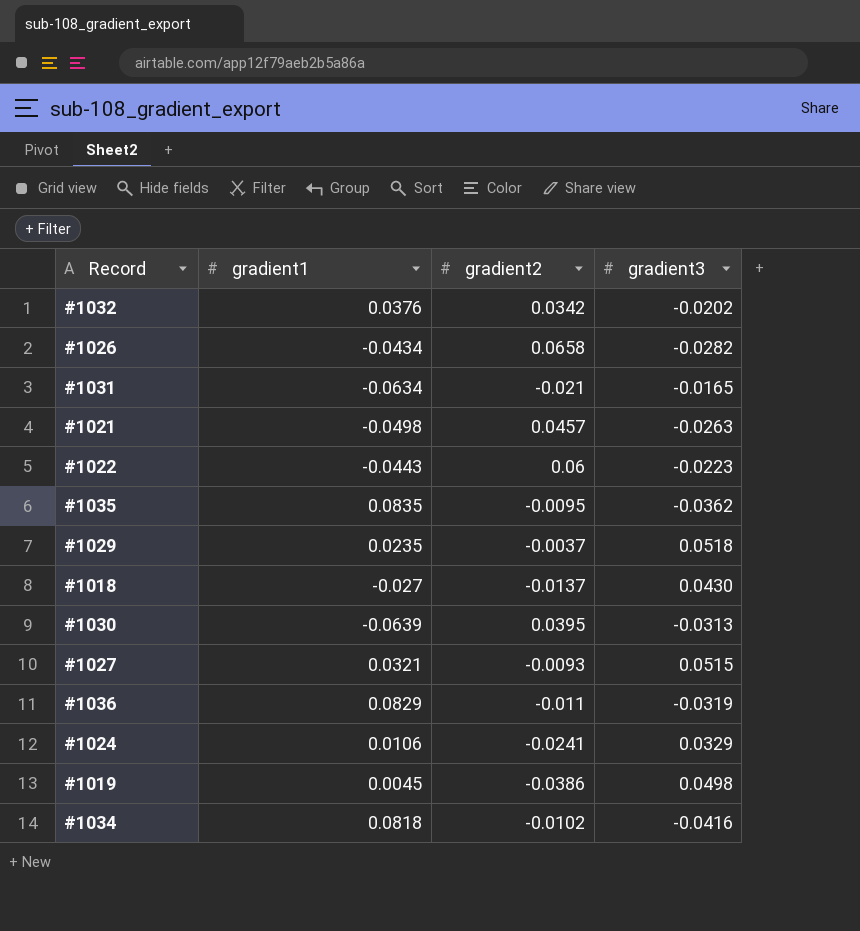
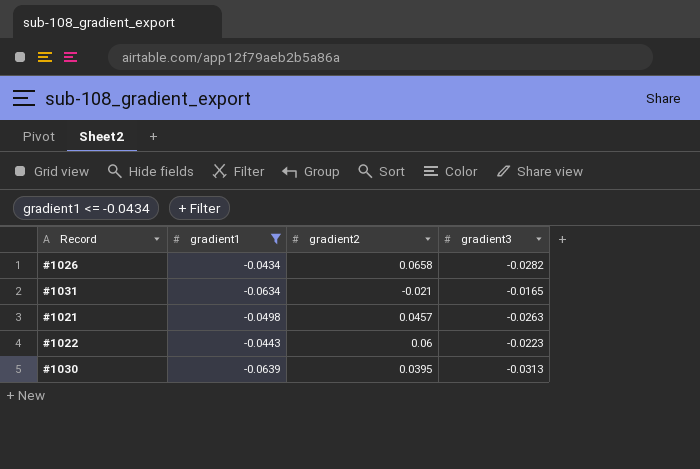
filter: none -> gradient1 <= -0.0434

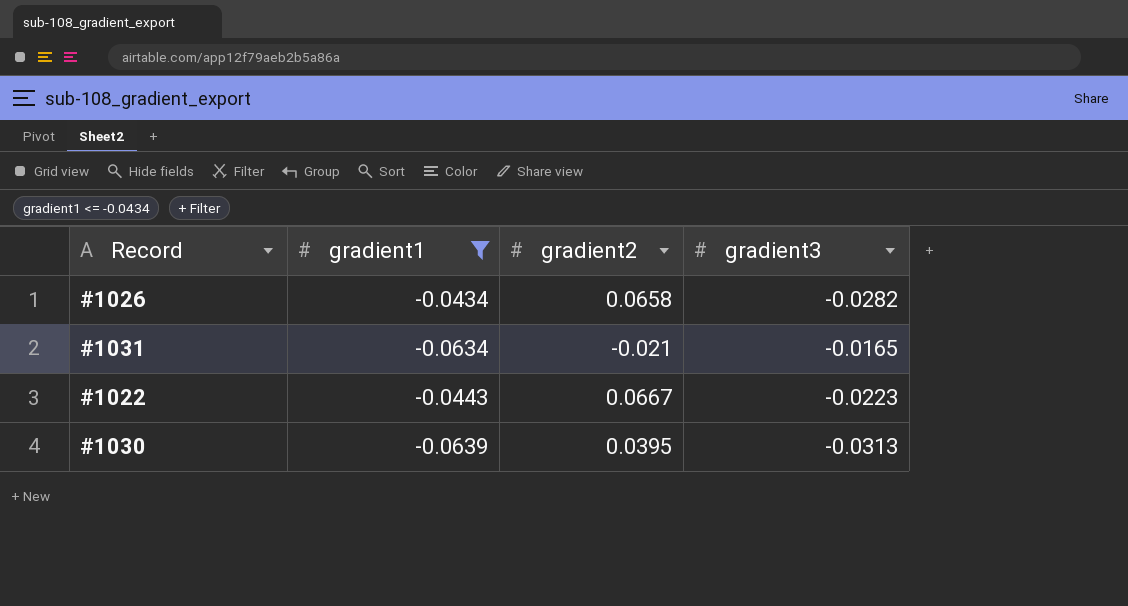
row #1021: -0.0498 | 0.0457 | -0.0263 -> none
#1022 | gradient2: 0.06 -> 0.0667

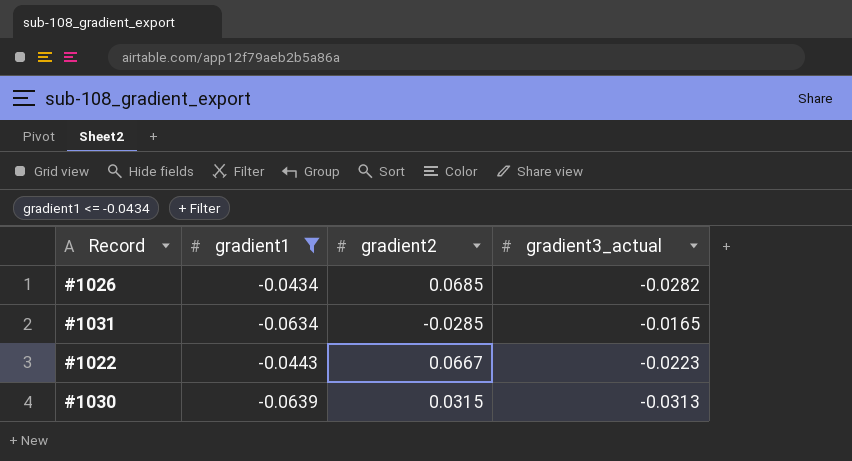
column name: gradient3 -> gradient3_actual
#1026 | gradient2: 0.0658 -> 0.0685
#1031 | gradient2: -0.021 -> -0.0285
#1030 | gradient2: 0.0395 -> 0.0315

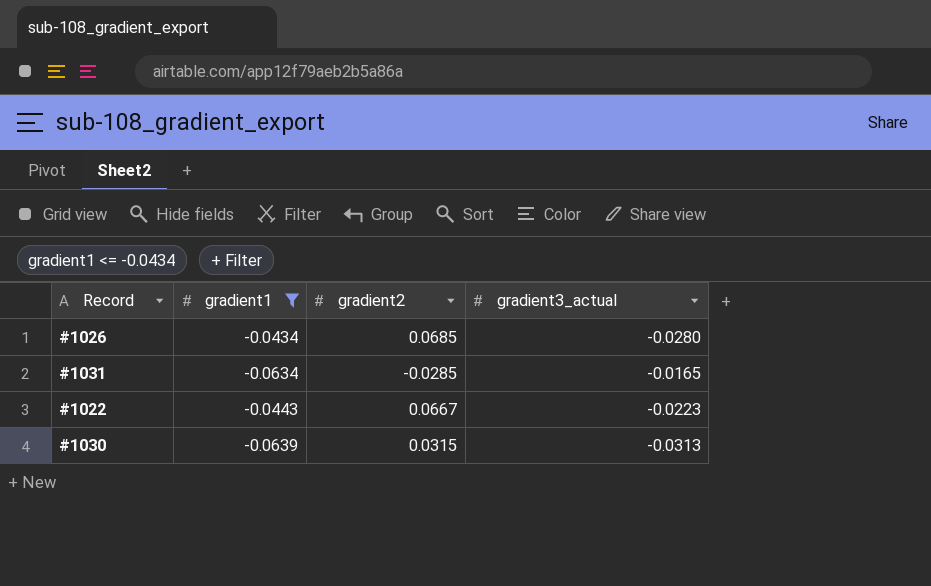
#1026 | gradient3_actual: -0.0282 -> -0.0280

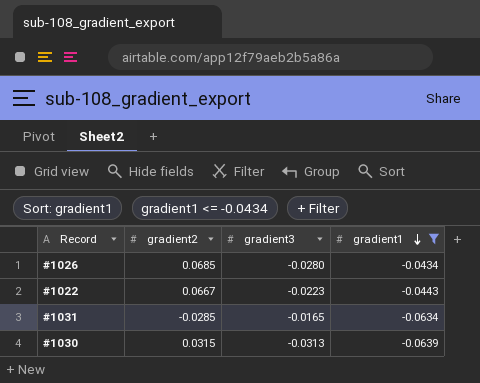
row order: none -> gradient1 descending
column name: gradient3_actual -> gradient3
column gradient1 | position: 2 -> 4

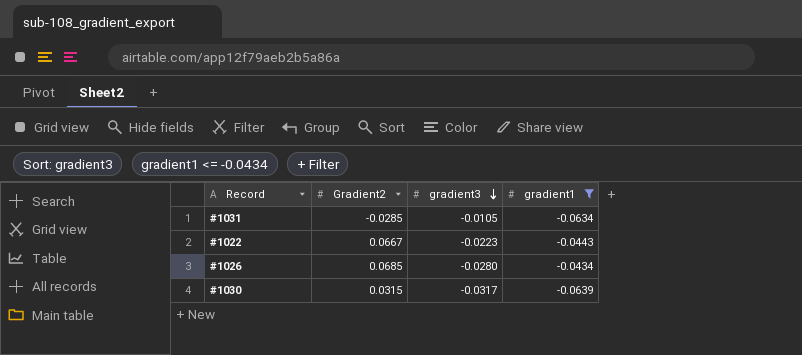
row order: gradient1 descending -> gradient3 descending
column name: gradient2 -> Gradient2
#1031 | gradient3: -0.0165 -> -0.0105
#1030 | gradient3: -0.0313 -> -0.0317

